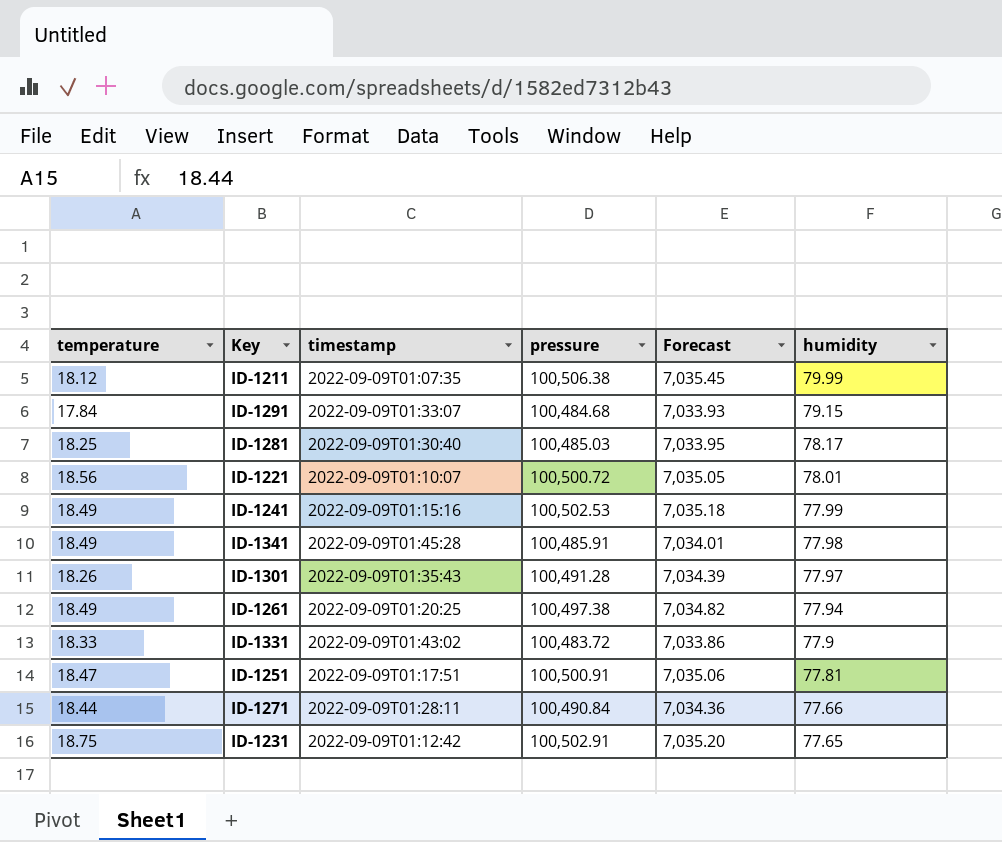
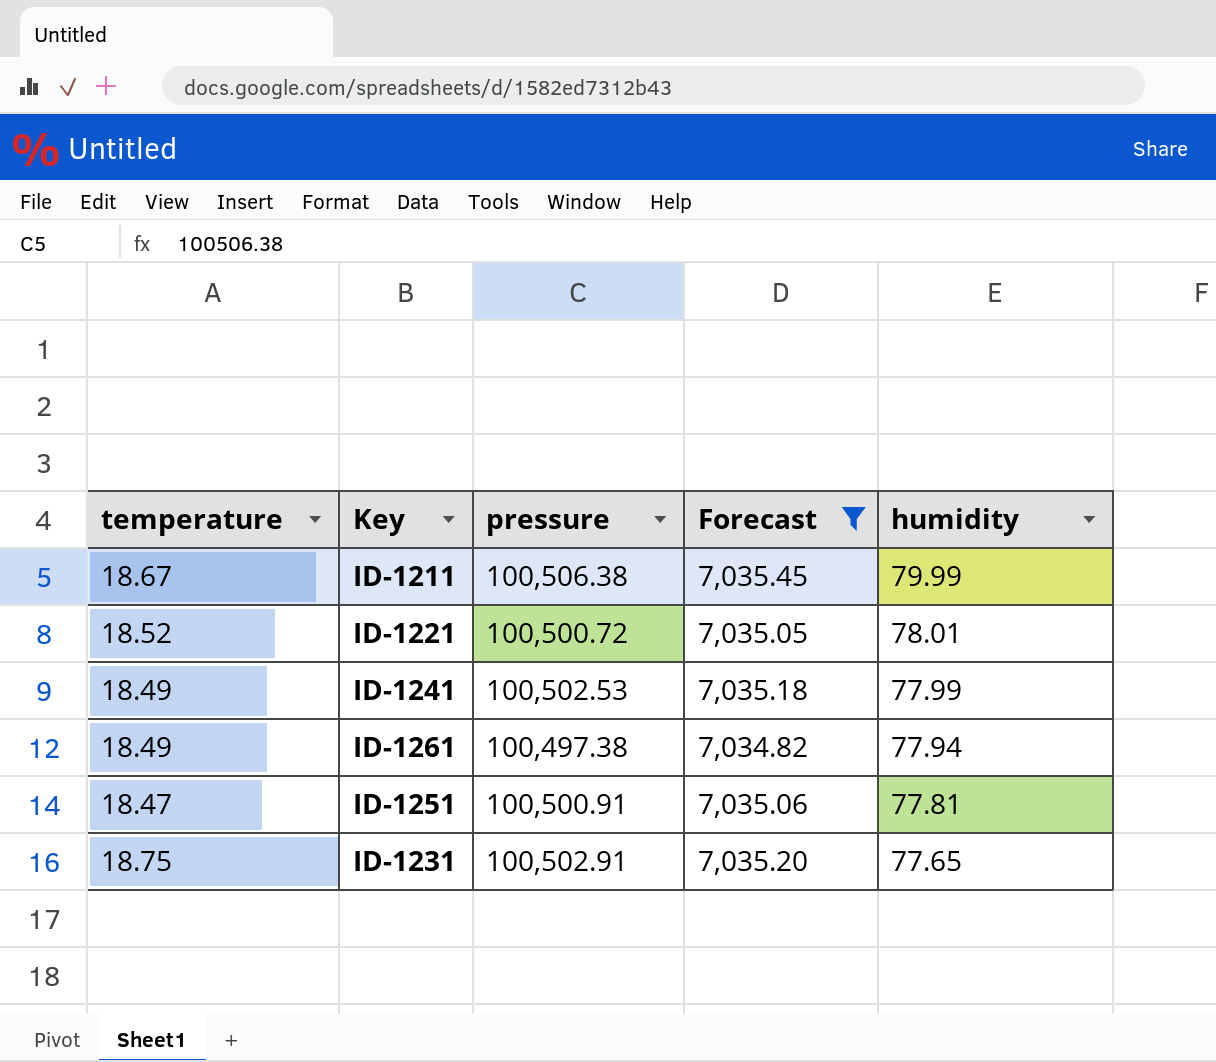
filter: none -> Forecast >= 7,034.82
column timestamp | position: 3 -> none
ID-1211 | temperature: 18.12 -> 18.67
ID-1221 | temperature: 18.56 -> 18.52

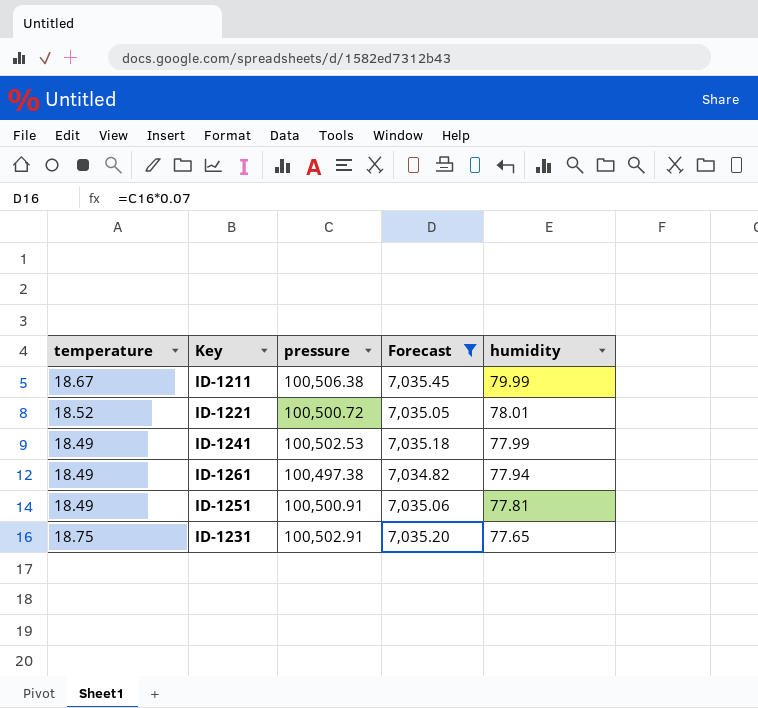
ID-1251 | temperature: 18.47 -> 18.49

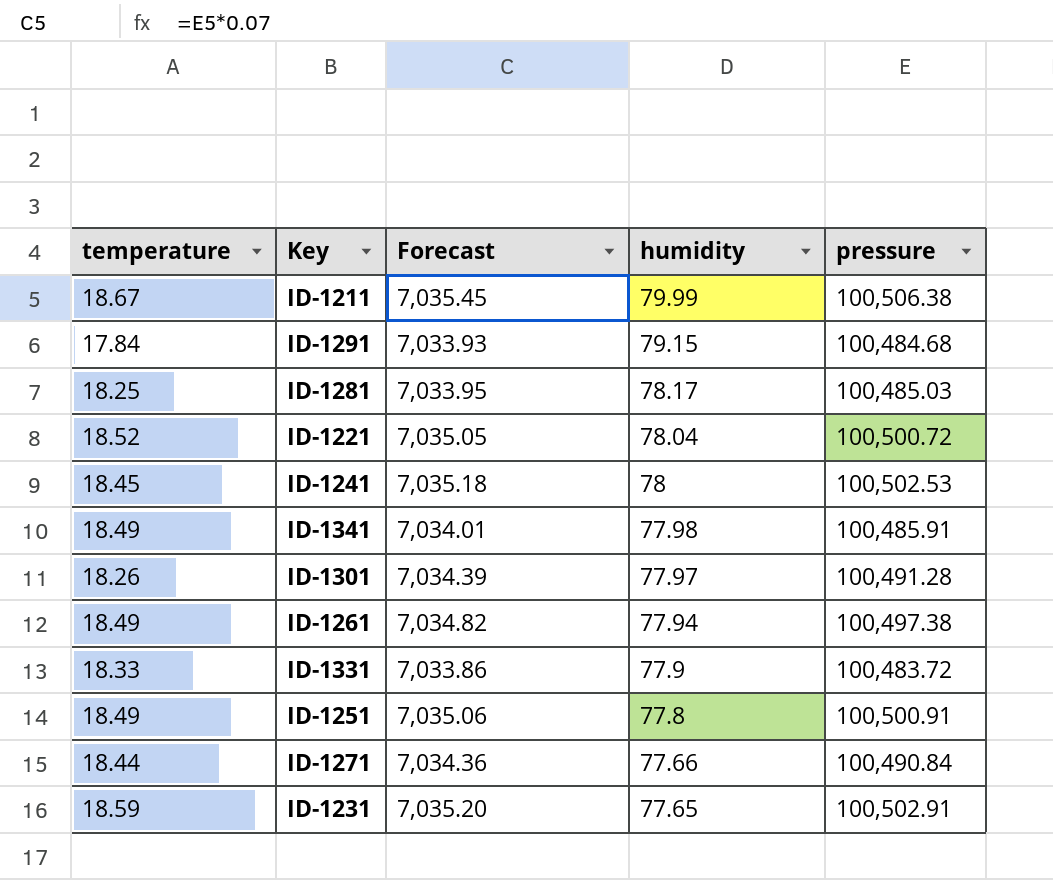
filter: Forecast >= 7,034.82 -> none
column pressure | position: 3 -> 5
ID-1221 | humidity: 78.01 -> 78.04
ID-1241 | temperature: 18.49 -> 18.45
ID-1241 | humidity: 77.99 -> 78
ID-1251 | humidity: 77.81 -> 77.8
ID-1231 | temperature: 18.75 -> 18.59

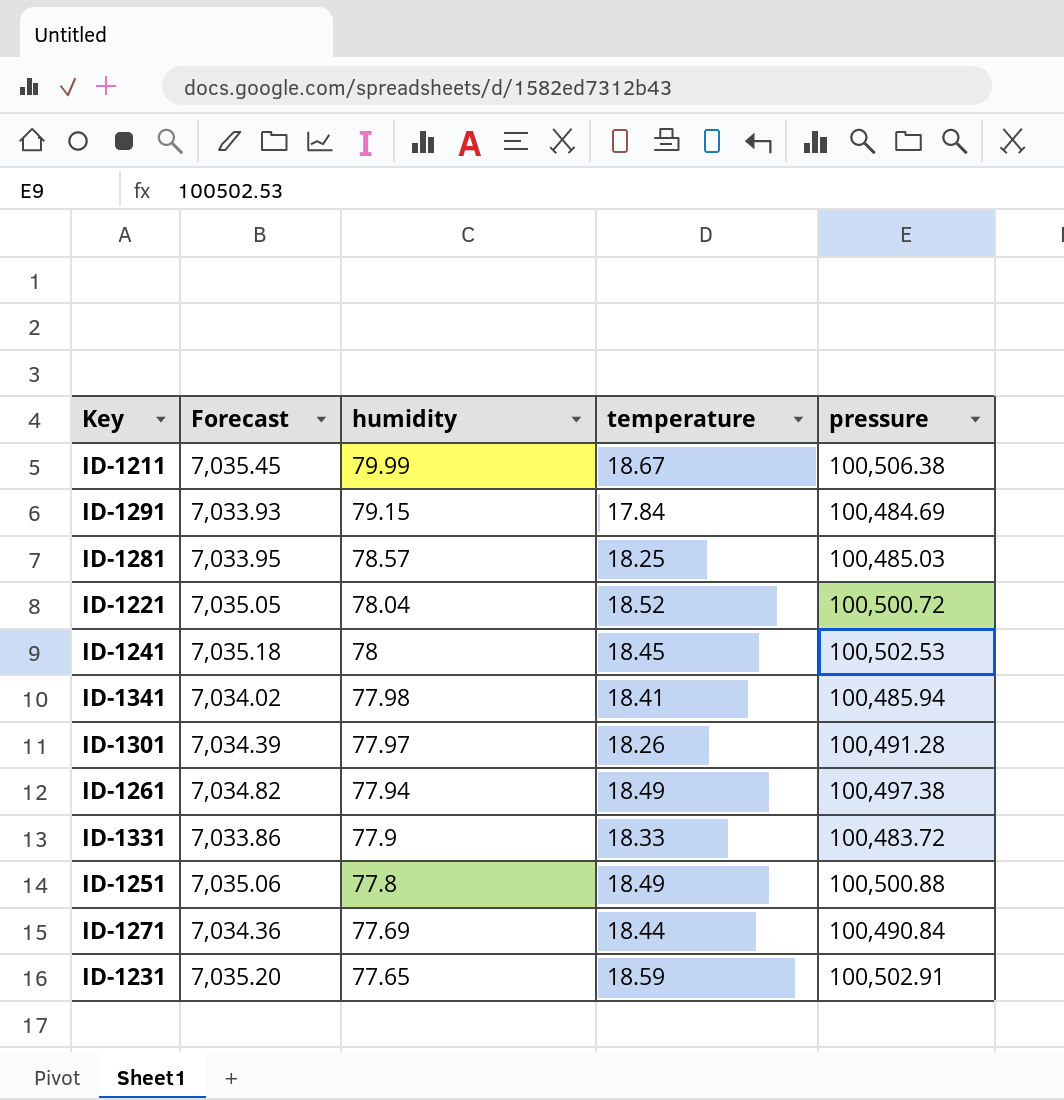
column temperature | position: 1 -> 4
ID-1291 | pressure: 100,484.68 -> 100,484.69
ID-1281 | humidity: 78.17 -> 78.57
ID-1341 | Forecast: 7,034.01 -> 7,034.02
ID-1341 | temperature: 18.49 -> 18.41
ID-1341 | pressure: 100,485.91 -> 100,485.94
ID-1251 | pressure: 100,500.91 -> 100,500.88
ID-1271 | humidity: 77.66 -> 77.69

